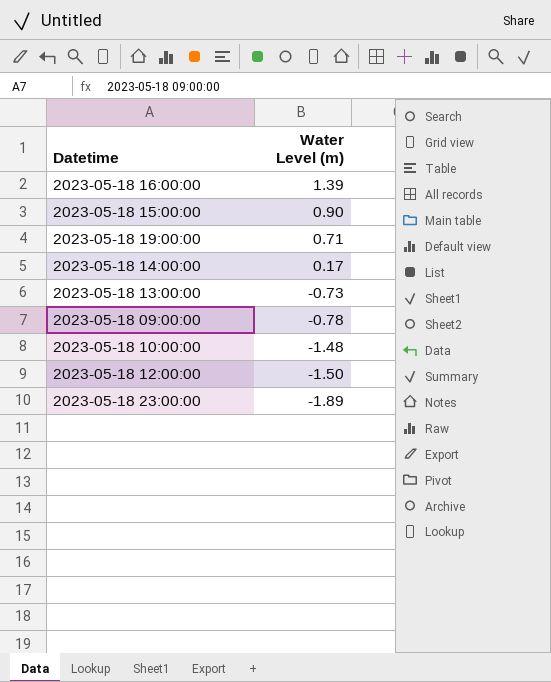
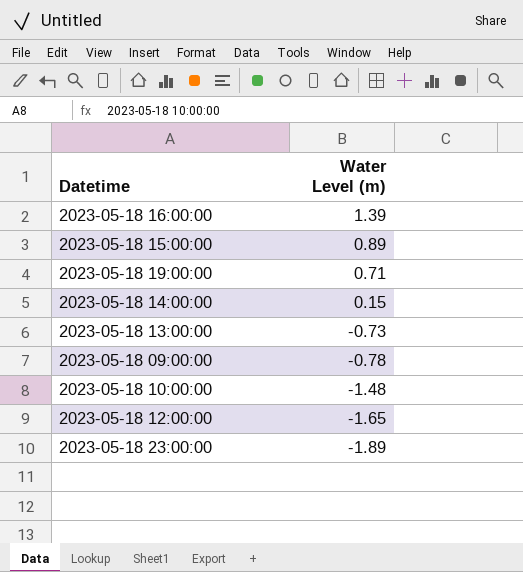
2023-05-18 15:00:00 | Water Level (m): 0.90 -> 0.89
2023-05-18 14:00:00 | Water Level (m): 0.17 -> 0.15
2023-05-18 12:00:00 | Water Level (m): -1.50 -> -1.65

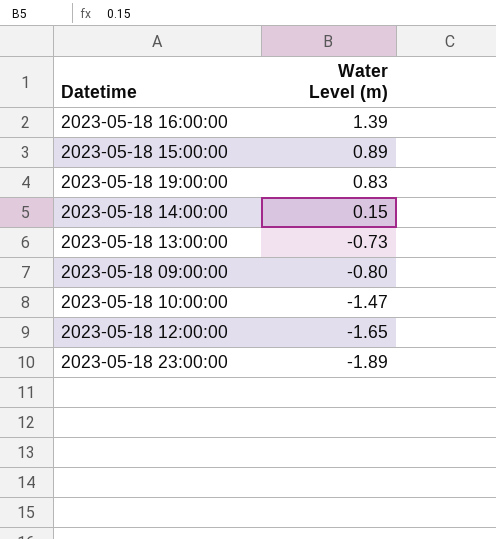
2023-05-18 19:00:00 | Water Level (m): 0.71 -> 0.83
2023-05-18 09:00:00 | Water Level (m): -0.78 -> -0.80
2023-05-18 10:00:00 | Water Level (m): -1.48 -> -1.47

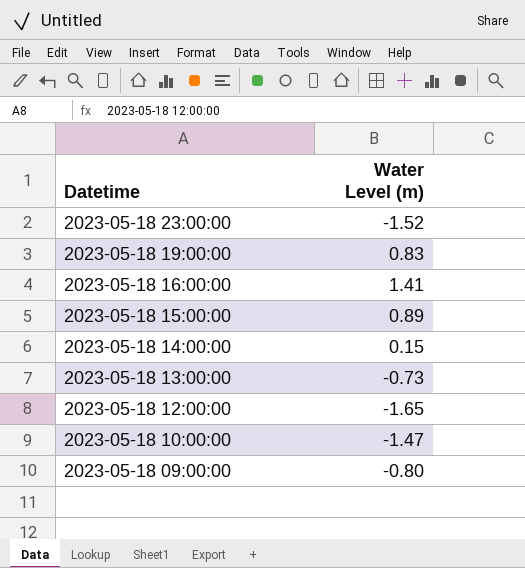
row order: Water Level (m) descending -> Datetime descending
2023-05-18 23:00:00 | Water Level (m): -1.89 -> -1.52
2023-05-18 16:00:00 | Water Level (m): 1.39 -> 1.41

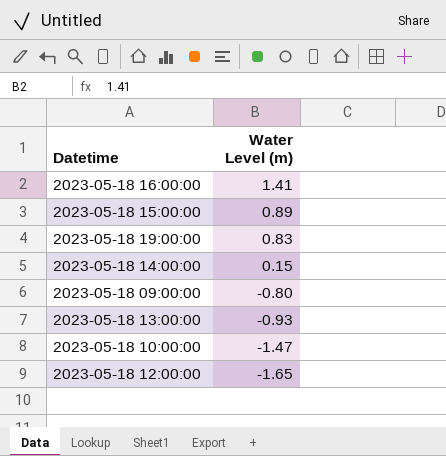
row order: Datetime descending -> Water Level (m) descending
row 2023-05-18 23:00:00: -1.52 -> none
2023-05-18 13:00:00 | Water Level (m): -0.73 -> -0.93

